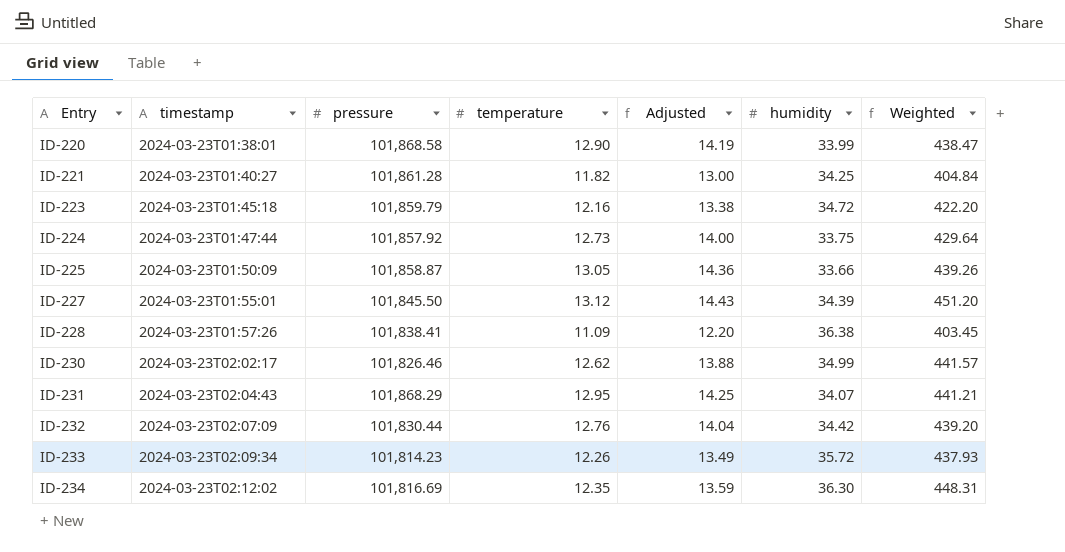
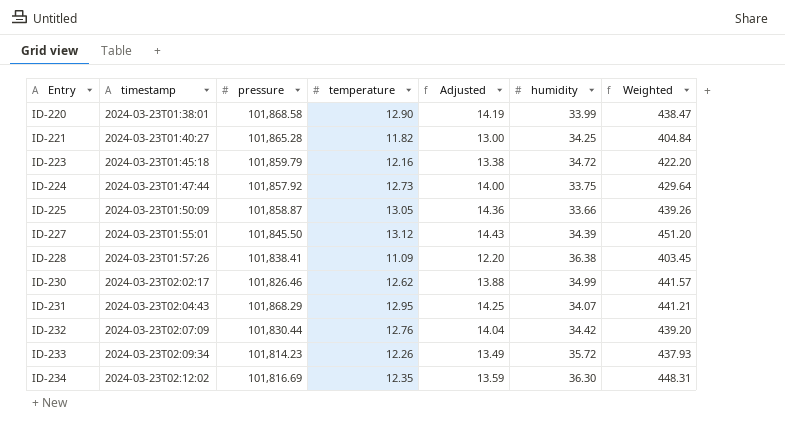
ID-221 | pressure: 101,861.28 -> 101,865.28

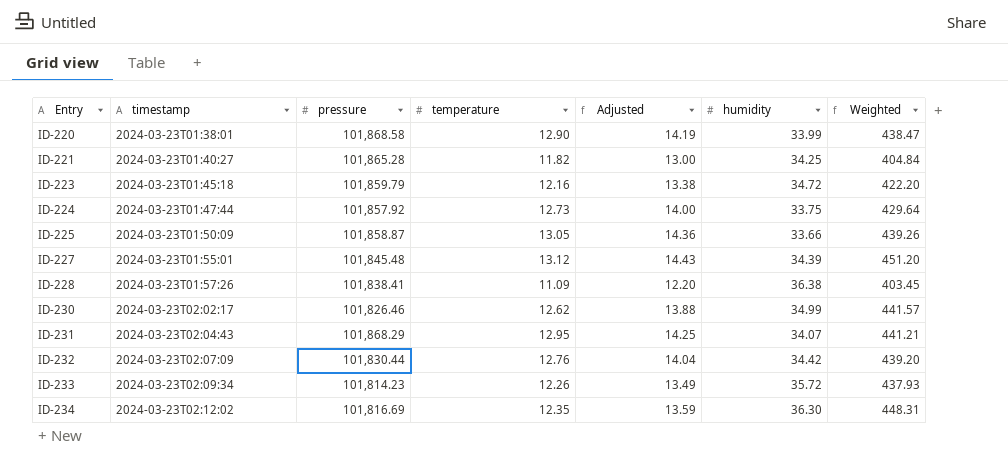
ID-227 | pressure: 101,845.50 -> 101,845.48

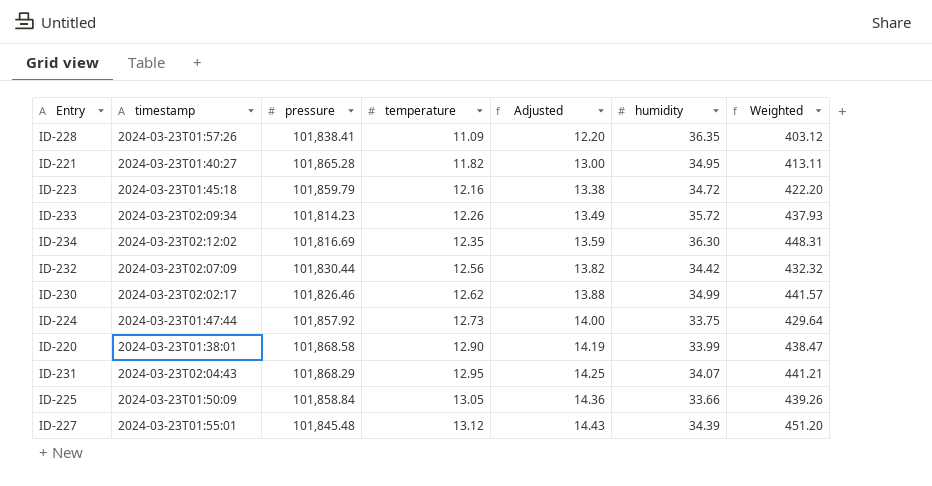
row order: Entry ascending -> temperature ascending
ID-228 | humidity: 36.38 -> 36.35
ID-228 | Weighted: 403.45 -> 403.12
ID-221 | humidity: 34.25 -> 34.95
ID-221 | Weighted: 404.84 -> 413.11
ID-232 | temperature: 12.76 -> 12.56
ID-232 | Adjusted: 14.04 -> 13.82
ID-232 | Weighted: 439.20 -> 432.32
ID-225 | pressure: 101,858.87 -> 101,858.84

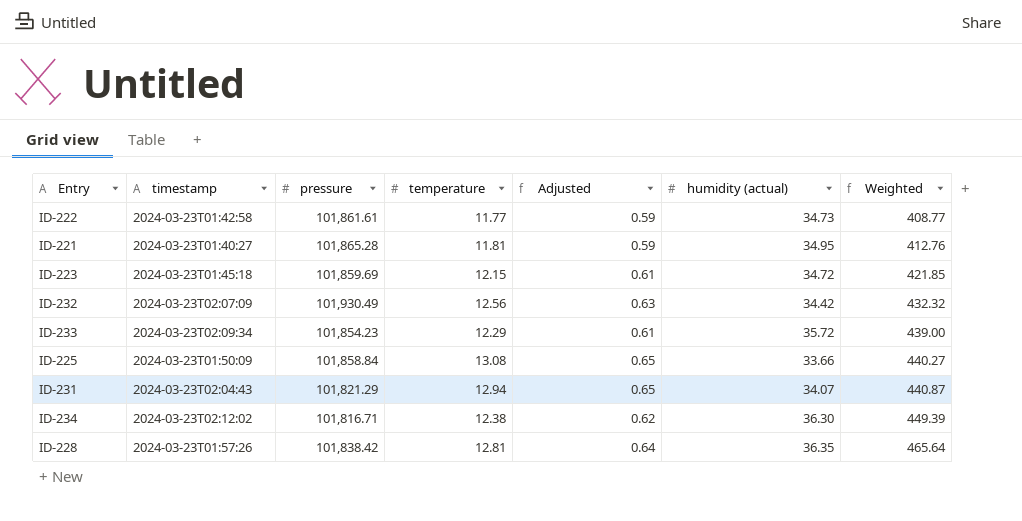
row order: temperature ascending -> Weighted ascending
column Adjusted | formula: [temperature] * 1.1 -> [temperature] * 0.05
column name: humidity -> humidity (actual)
row ID-230: 2024-03-23T02:02:17 | 101,826.46 | 12.62 | 13.88 | 34.99 | 441.57 -> none
row ID-224: 2024-03-23T01:47:44 | 101,857.92 | 12.73 | 14.00 | 33.75 | 429.64 -> none
row ID-220: 2024-03-23T01:38:01 | 101,868.58 | 12.90 | 14.19 | 33.99 | 438.47 -> none
row ID-227: 2024-03-23T01:55:01 | 101,845.48 | 13.12 | 14.43 | 34.39 | 451.20 -> none
row ID-222: none -> 2024-03-23T01:42:58 | 101,861.61 | 11.77 | 0.59 | 34.73 | 408.77
ID-221 | temperature: 11.82 -> 11.81
ID-221 | Weighted: 413.11 -> 412.76
ID-223 | pressure: 101,859.79 -> 101,859.69
ID-223 | temperature: 12.16 -> 12.15
ID-223 | Weighted: 422.20 -> 421.85
ID-232 | pressure: 101,830.44 -> 101,930.49
ID-233 | pressure: 101,814.23 -> 101,854.23
ID-233 | temperature: 12.26 -> 12.29
ID-233 | Weighted: 437.93 -> 439.00
ID-225 | temperature: 13.05 -> 13.08
ID-225 | Weighted: 439.26 -> 440.27
ID-231 | pressure: 101,868.29 -> 101,821.29
ID-231 | temperature: 12.95 -> 12.94
ID-231 | Weighted: 441.21 -> 440.87
ID-234 | pressure: 101,816.69 -> 101,816.71
ID-234 | temperature: 12.35 -> 12.38
ID-234 | Weighted: 448.31 -> 449.39
ID-228 | pressure: 101,838.41 -> 101,838.42
ID-228 | temperature: 11.09 -> 12.81
ID-228 | Weighted: 403.12 -> 465.64

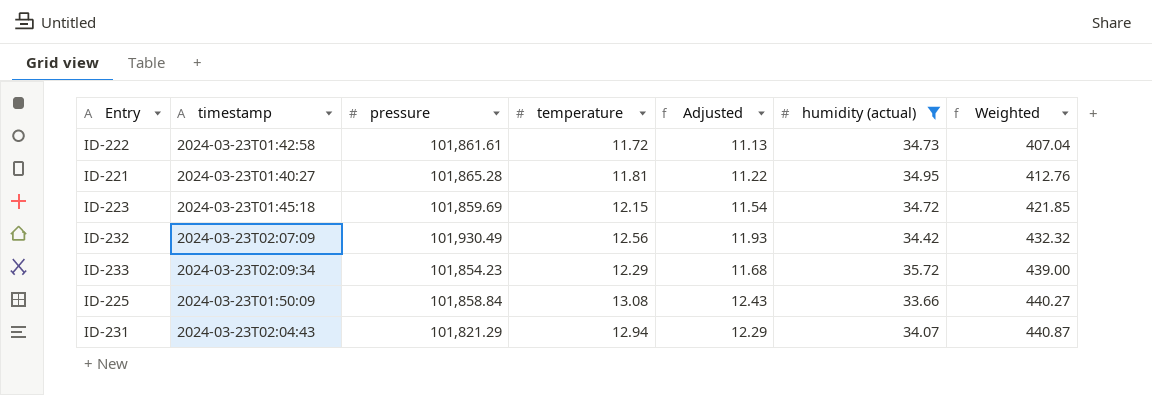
filter: none -> humidity (actual) <= 35.72
column Adjusted | formula: [temperature] * 0.05 -> [temperature] * 0.95
ID-222 | temperature: 11.77 -> 11.72
ID-222 | Weighted: 408.77 -> 407.04

